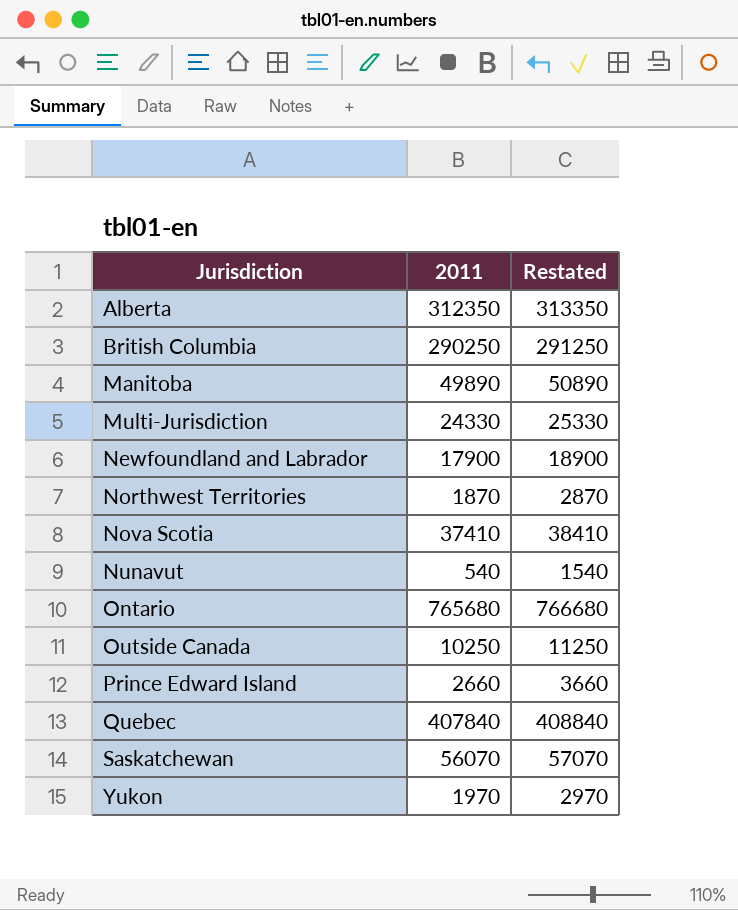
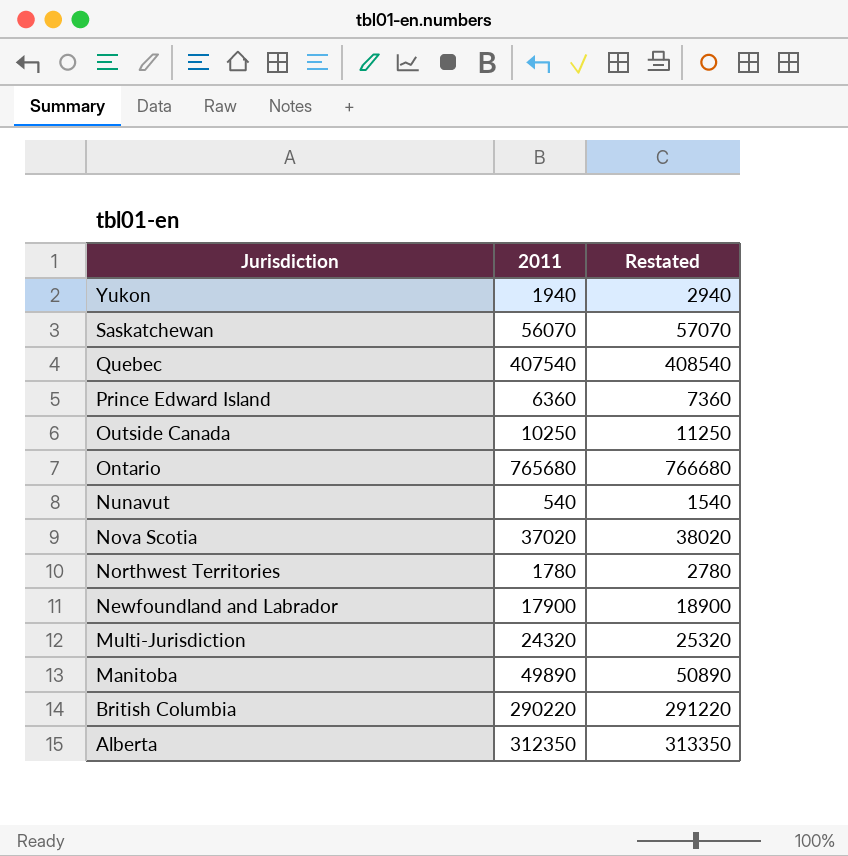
row order: Jurisdiction ascending -> Jurisdiction descending
Yukon | 2011: 1970 -> 1940
Yukon | Restated: 2970 -> 2940
Quebec | 2011: 407840 -> 407540
Quebec | Restated: 408840 -> 408540
Prince Edward Island | 2011: 2660 -> 6360
Prince Edward Island | Restated: 3660 -> 7360
Nova Scotia | 2011: 37410 -> 37020
Nova Scotia | Restated: 38410 -> 38020
Northwest Territories | 2011: 1870 -> 1780
Northwest Territories | Restated: 2870 -> 2780
Multi-Jurisdiction | 2011: 24330 -> 24320
Multi-Jurisdiction | Restated: 25330 -> 25320
British Columbia | 2011: 290250 -> 290220
British Columbia | Restated: 291250 -> 291220

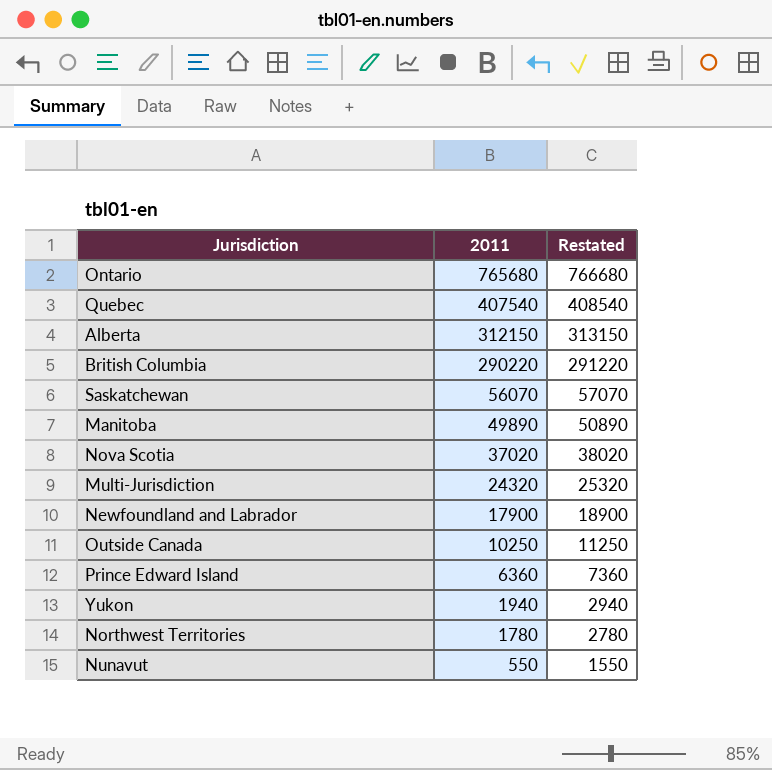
row order: Jurisdiction descending -> 2011 descending
Alberta | 2011: 312350 -> 312150
Alberta | Restated: 313350 -> 313150
Nunavut | 2011: 540 -> 550
Nunavut | Restated: 1540 -> 1550

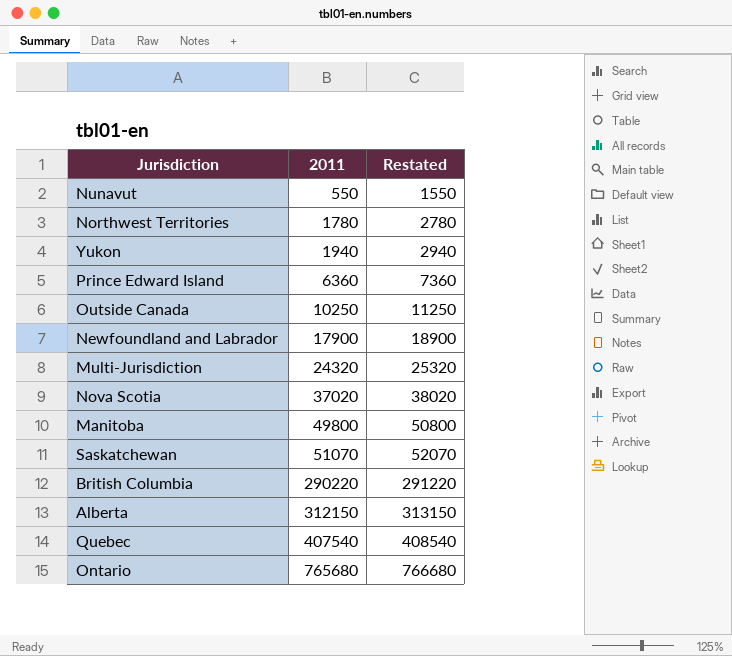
row order: 2011 descending -> 2011 ascending
Manitoba | 2011: 49890 -> 49800
Manitoba | Restated: 50890 -> 50800
Saskatchewan | 2011: 56070 -> 51070
Saskatchewan | Restated: 57070 -> 52070

